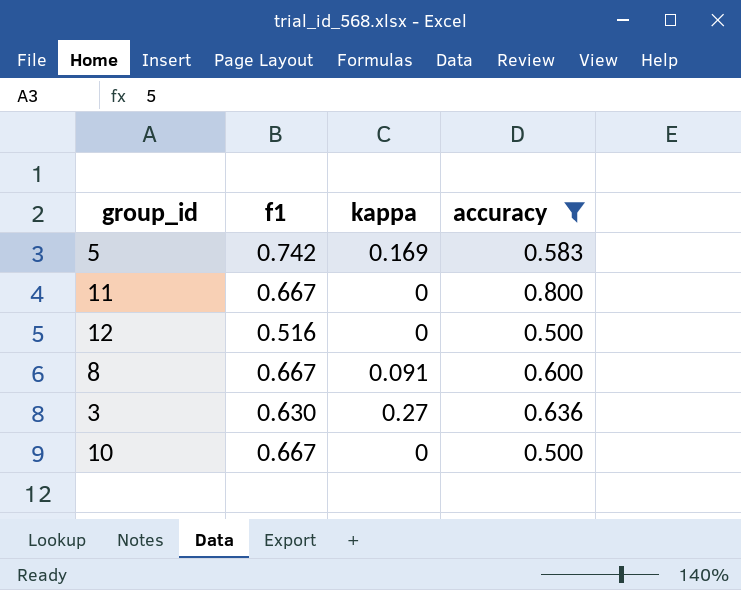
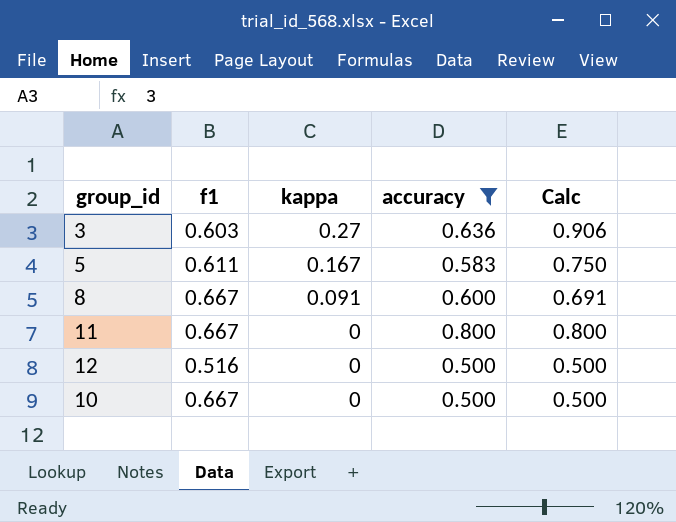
row order: none -> kappa descending
column Calc | formula: none -> [kappa] + [accuracy]
3 | f1: 0.630 -> 0.603
5 | f1: 0.742 -> 0.611
5 | kappa: 0.169 -> 0.167

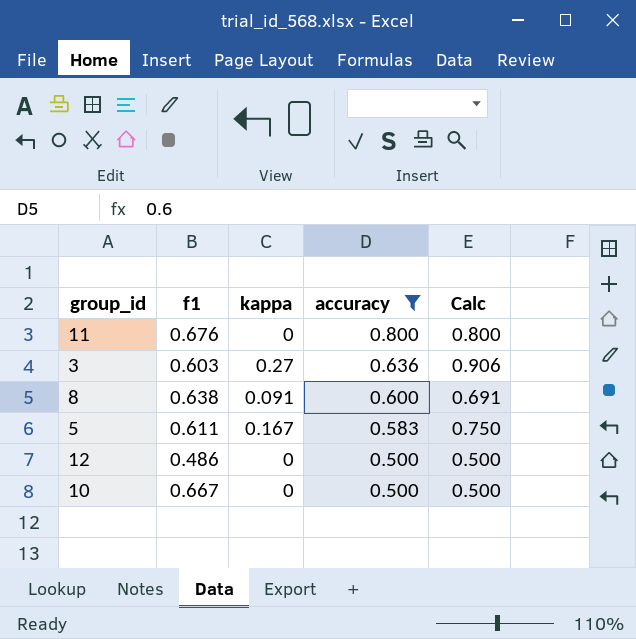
row order: kappa descending -> accuracy descending
11 | f1: 0.667 -> 0.676
8 | f1: 0.667 -> 0.638
12 | f1: 0.516 -> 0.486

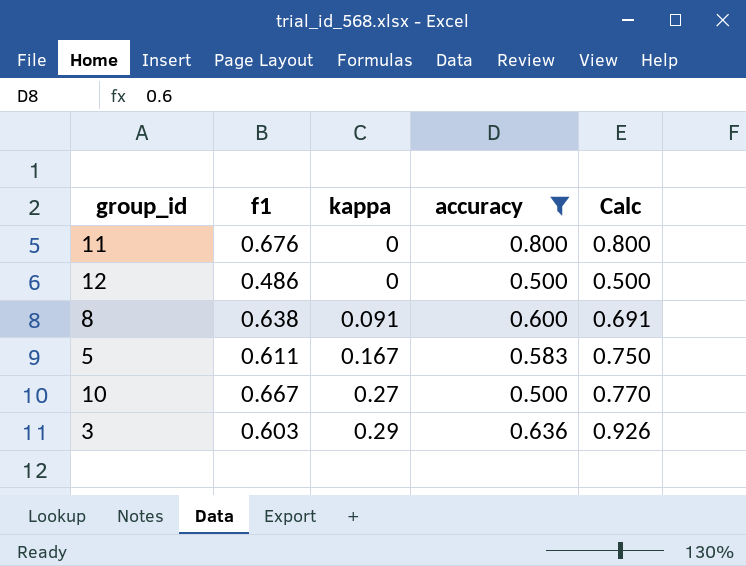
row order: accuracy descending -> kappa ascending
10 | kappa: 0 -> 0.27
10 | Calc: 0.500 -> 0.770
3 | kappa: 0.27 -> 0.29
3 | Calc: 0.906 -> 0.926

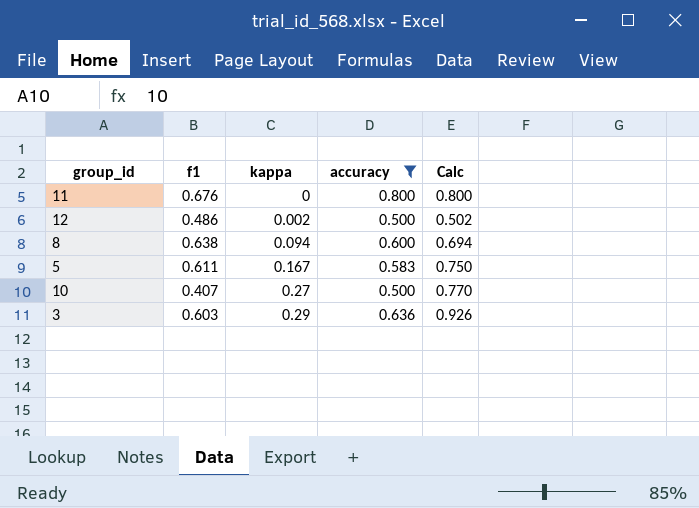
12 | kappa: 0 -> 0.002
12 | Calc: 0.500 -> 0.502
8 | kappa: 0.091 -> 0.094
8 | Calc: 0.691 -> 0.694
10 | f1: 0.667 -> 0.407

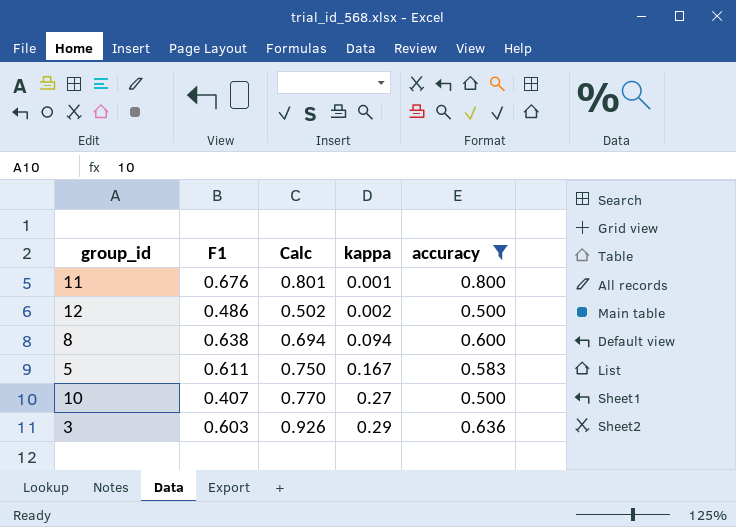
column name: f1 -> F1
column Calc | position: 5 -> 3
11 | Calc: 0.800 -> 0.801
11 | kappa: 0 -> 0.001

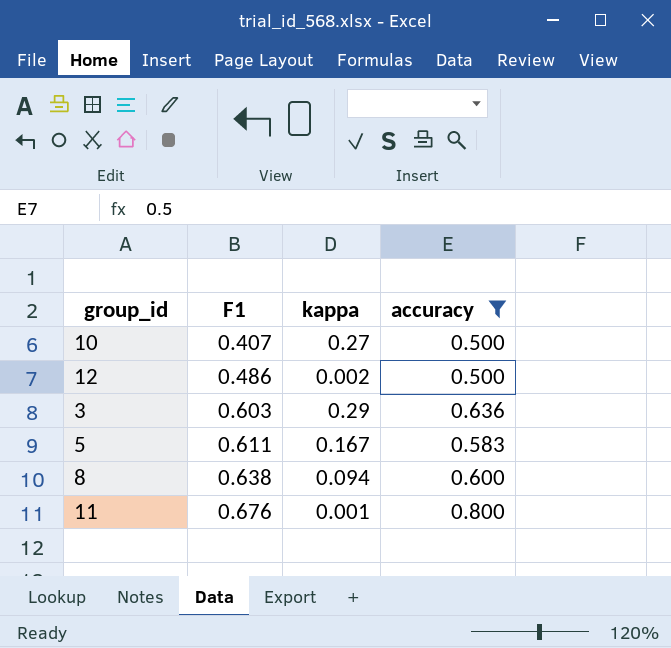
row order: kappa ascending -> F1 ascending
column Calc | formula: [kappa] + [accuracy] -> none

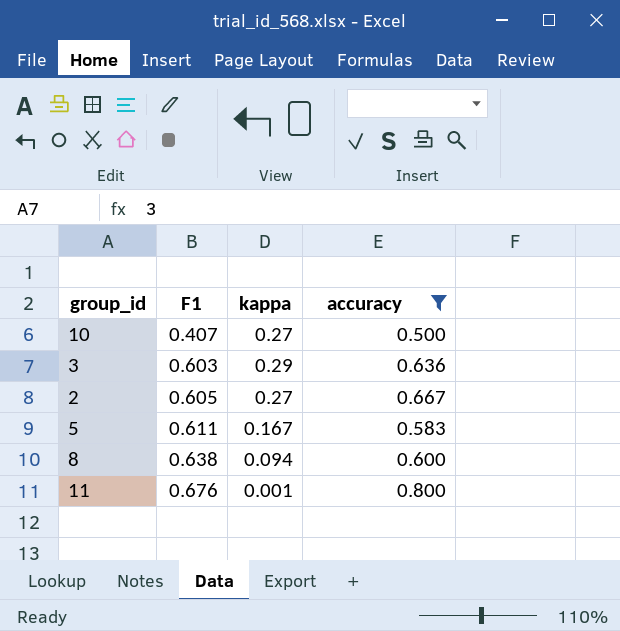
row 12: 0.486 | 0.002 | 0.500 -> none
row 2: none -> 0.605 | 0.27 | 0.667

